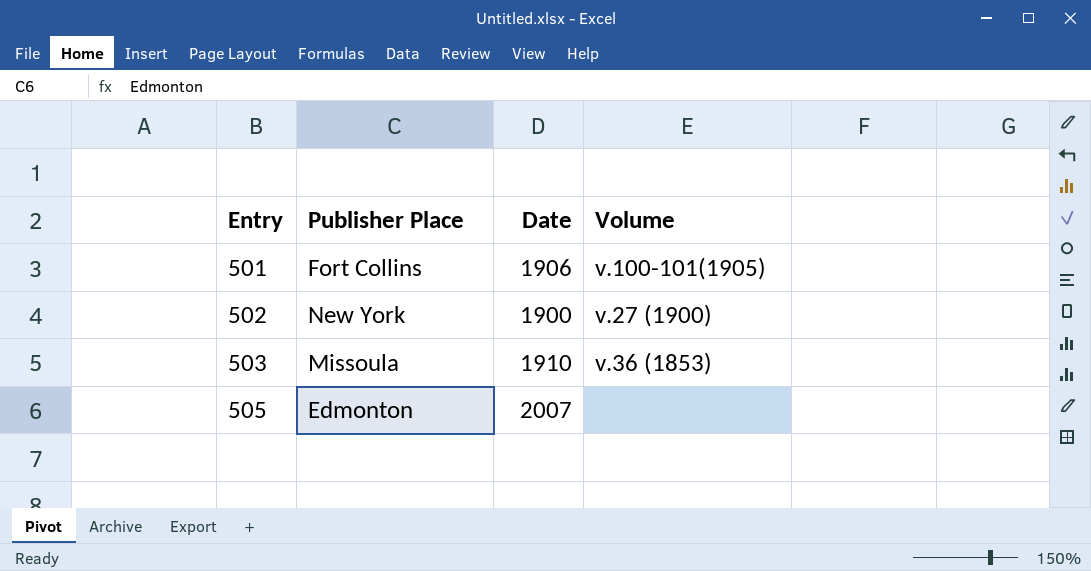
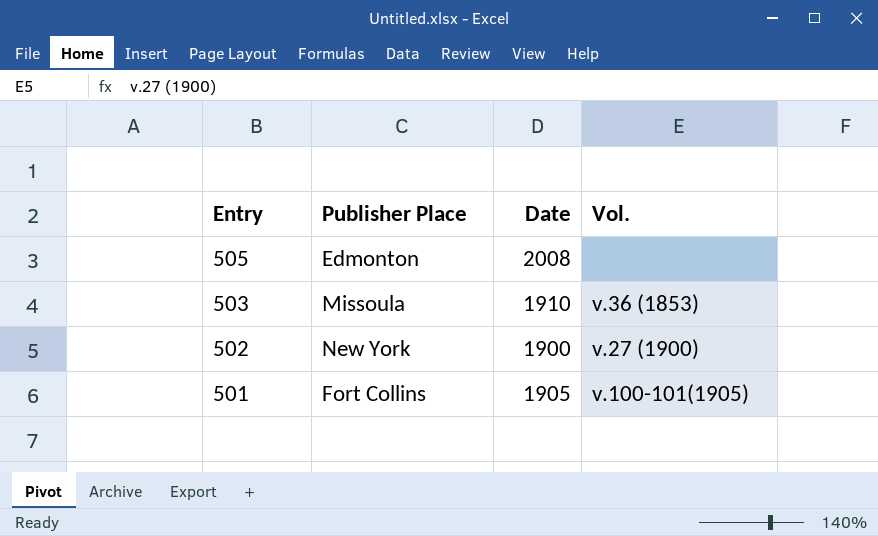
row order: Entry ascending -> Entry descending
column name: Volume -> Vol.
505 | Date: 2007 -> 2008
501 | Date: 1906 -> 1905

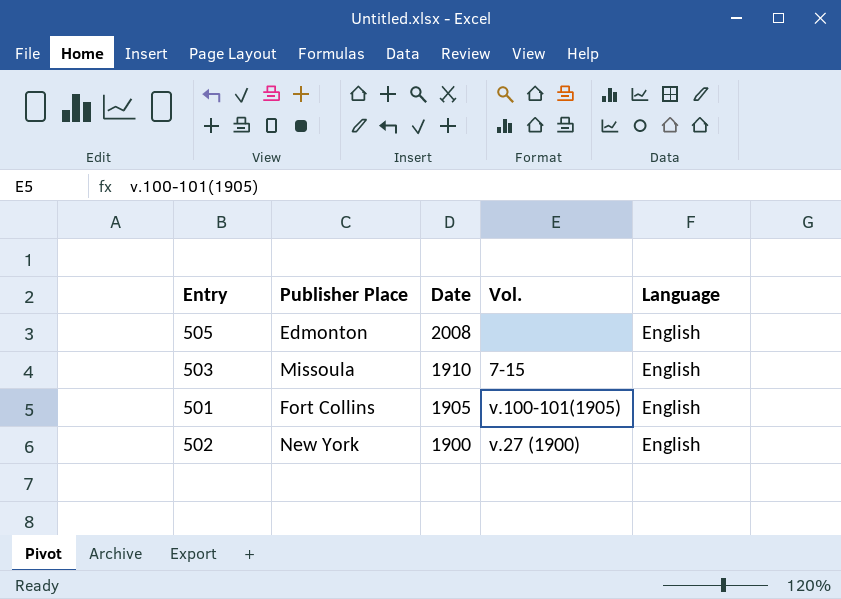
row order: Entry descending -> Date descending
column Language | position: none -> 5
503 | Vol.: v.36 (1853) -> 7-15

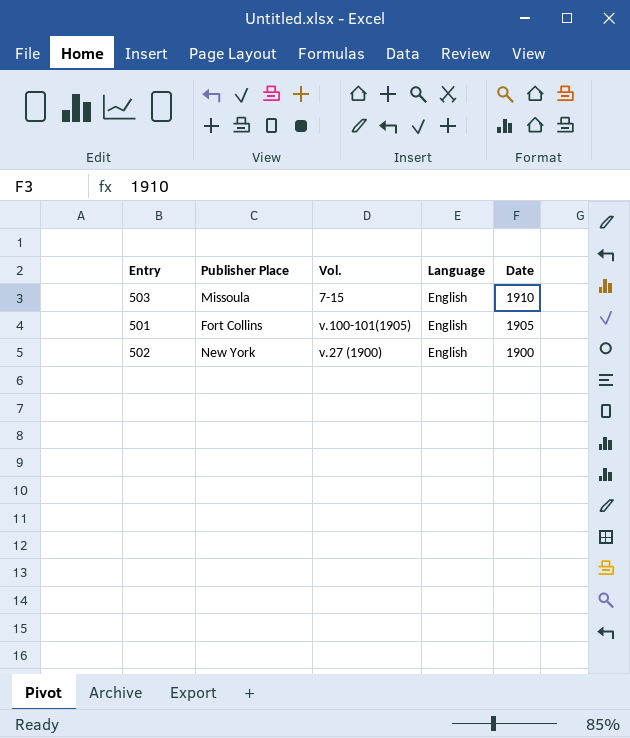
column Date | position: 3 -> 5
row 505: Edmonton | 2008 | none | English -> none

